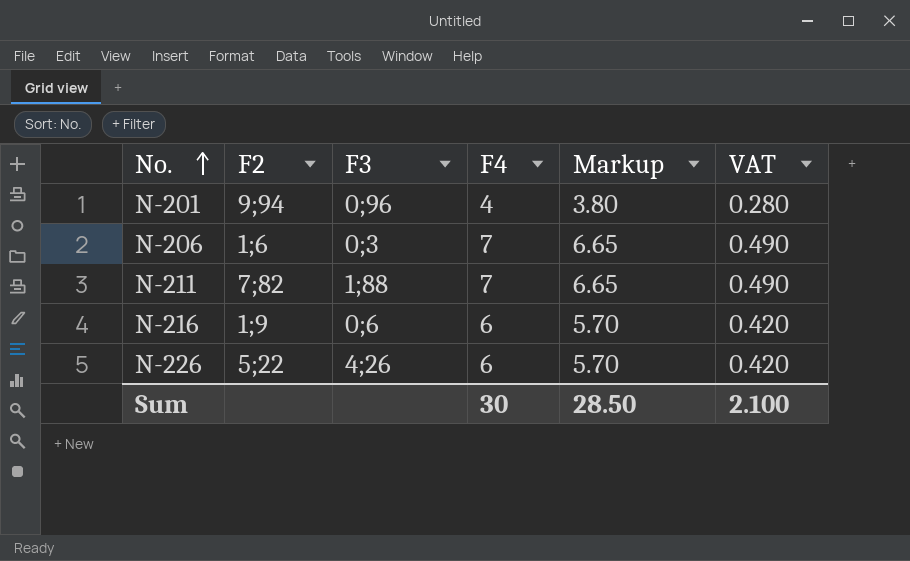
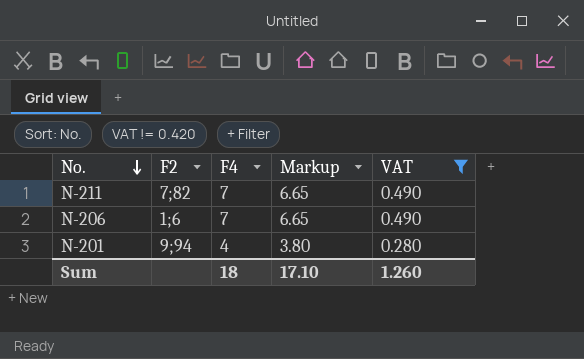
filter: none -> VAT != 0.420
row order: No. ascending -> No. descending
column F3 | position: 3 -> none
Sum | F4: 30 -> 18
Sum | Markup: 28.50 -> 17.10
Sum | VAT: 2.100 -> 1.260

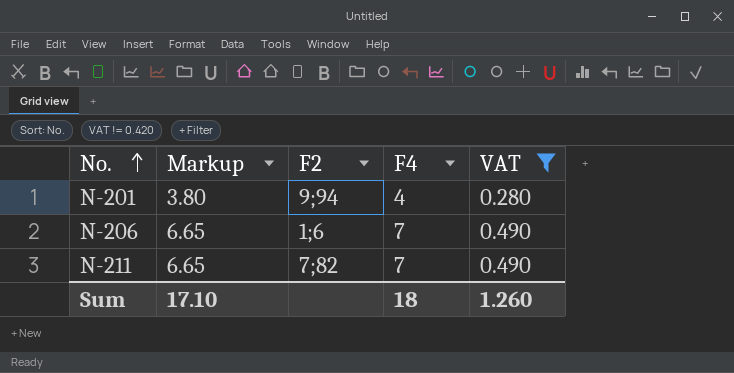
row order: No. descending -> No. ascending
column Markup | position: 4 -> 2

